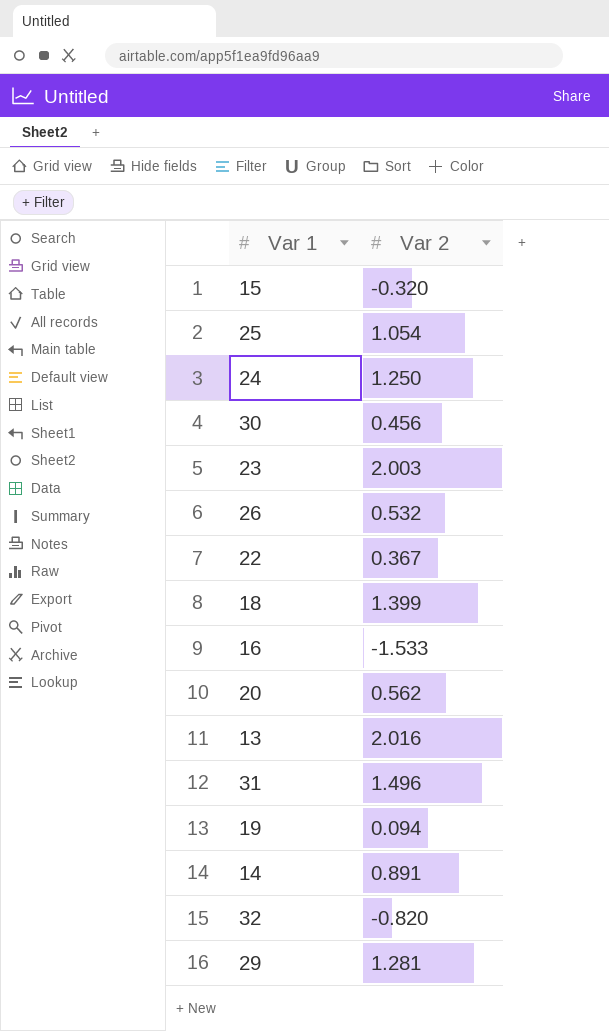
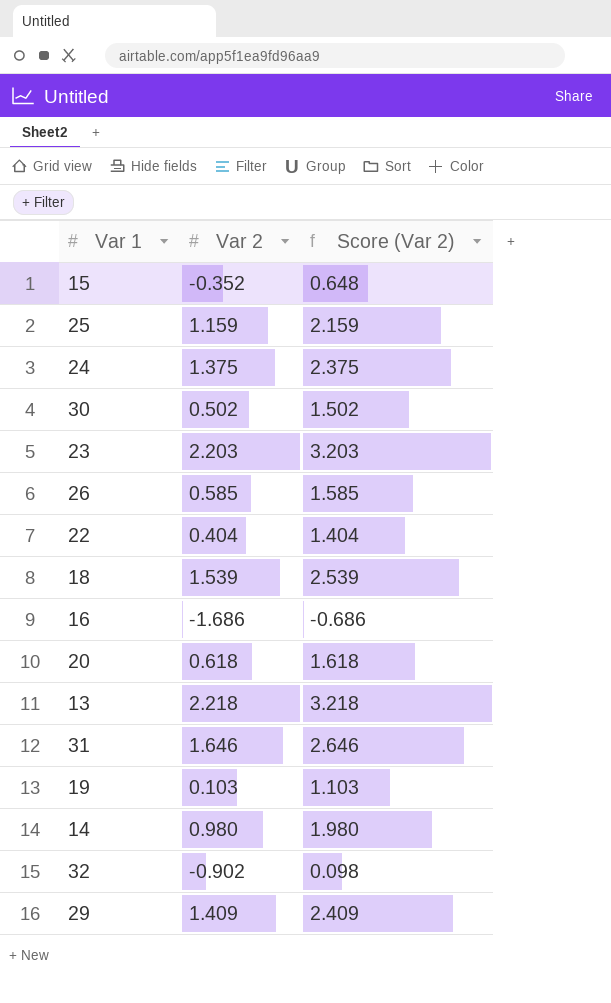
column Score (Var 2) | formula: none -> [Var 2] + 1
15 | Var 2: -0.320 -> -0.352
25 | Var 2: 1.054 -> 1.159
24 | Var 2: 1.250 -> 1.375
30 | Var 2: 0.456 -> 0.502
23 | Var 2: 2.003 -> 2.203
26 | Var 2: 0.532 -> 0.585
22 | Var 2: 0.367 -> 0.404
18 | Var 2: 1.399 -> 1.539
16 | Var 2: -1.533 -> -1.686
20 | Var 2: 0.562 -> 0.618
13 | Var 2: 2.016 -> 2.218
31 | Var 2: 1.496 -> 1.646
19 | Var 2: 0.094 -> 0.103
14 | Var 2: 0.891 -> 0.980
32 | Var 2: -0.820 -> -0.902
29 | Var 2: 1.281 -> 1.409

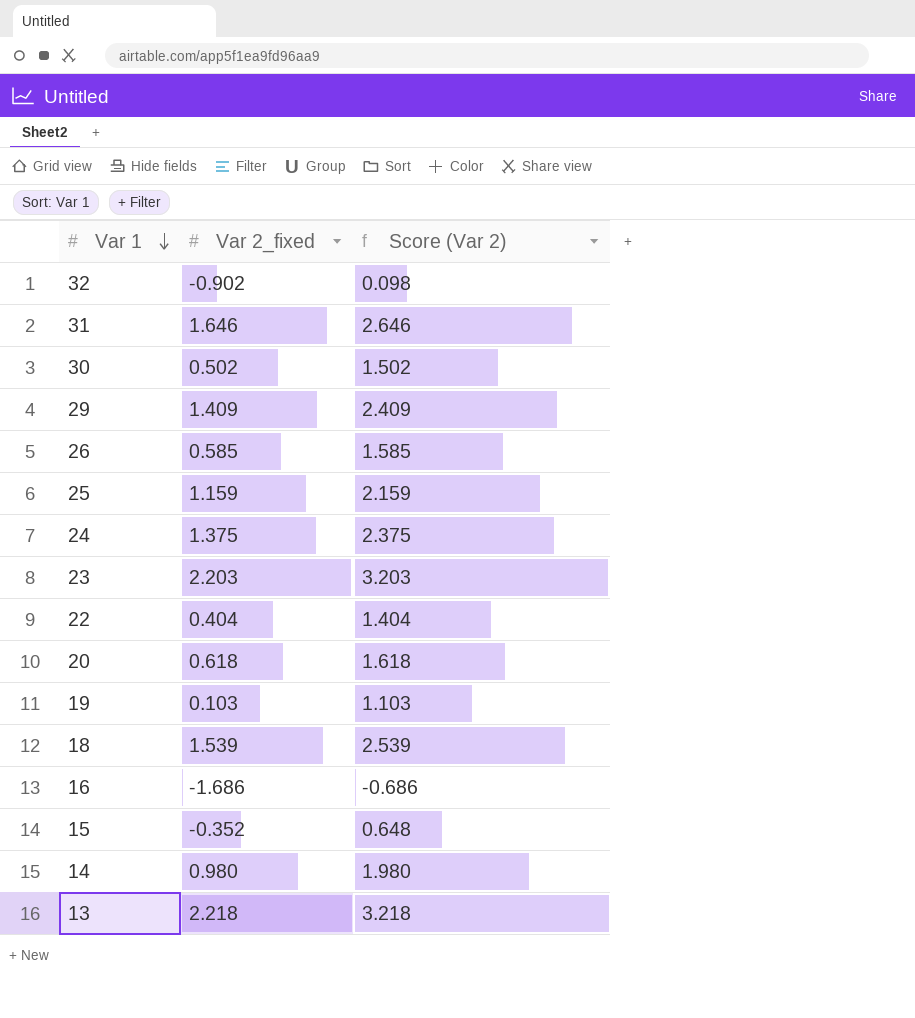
row order: none -> Var 1 descending
column name: Var 2 -> Var 2_fixed

